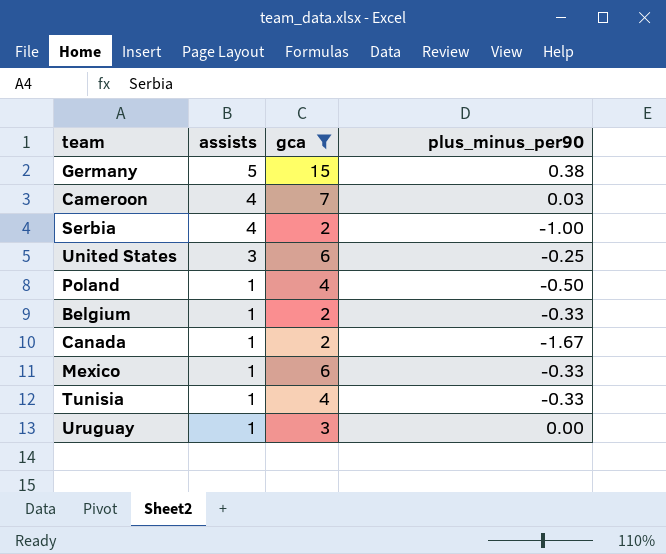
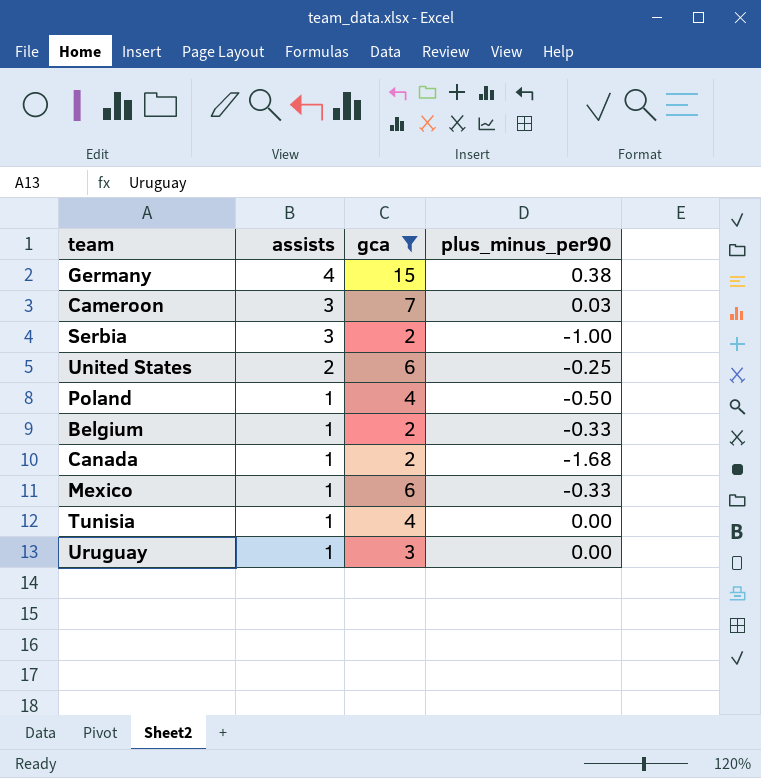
Germany | assists: 5 -> 4
Cameroon | assists: 4 -> 3
Serbia | assists: 4 -> 3
United States | assists: 3 -> 2
Canada | plus_minus_per90: -1.67 -> -1.68
Tunisia | plus_minus_per90: -0.33 -> 0.00

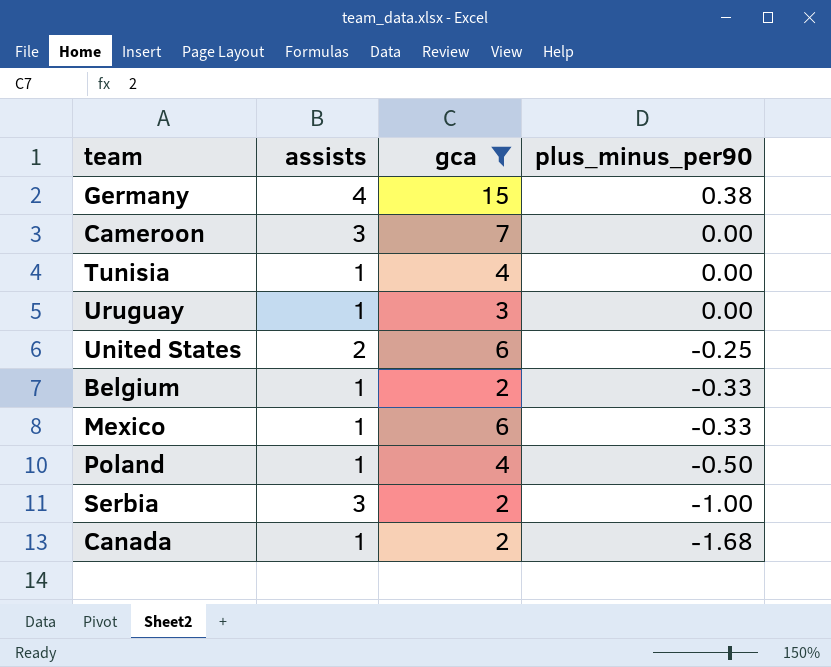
row order: assists descending -> plus_minus_per90 descending
Cameroon | plus_minus_per90: 0.03 -> 0.00

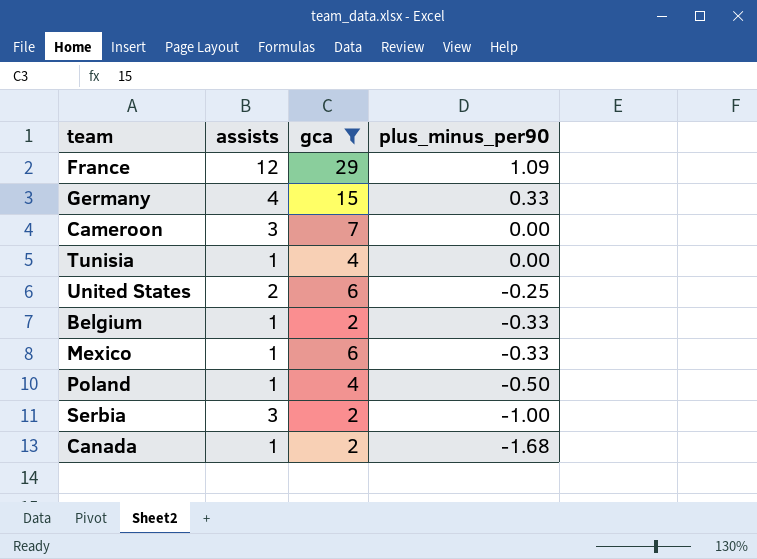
row Uruguay: 1 | 3 | 0.00 -> none
row France: none -> 12 | 29 | 1.09
Germany | plus_minus_per90: 0.38 -> 0.33

